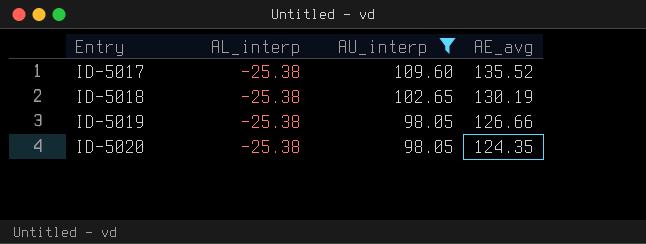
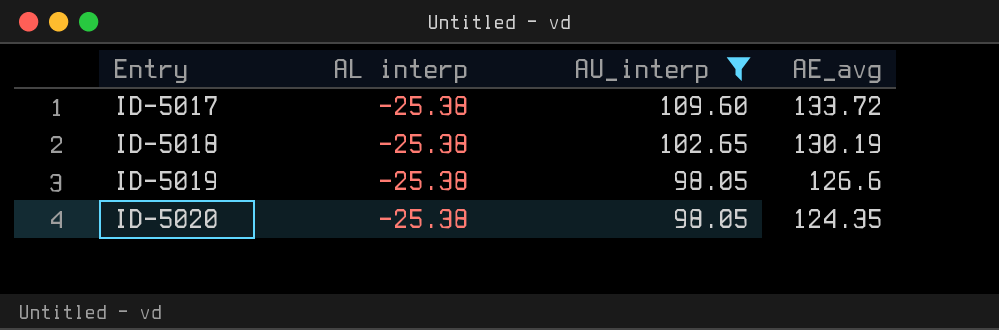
column name: AL_interp -> AL interp
ID-5017 | AE_avg: 135.52 -> 133.72
ID-5019 | AE_avg: 126.66 -> 126.6

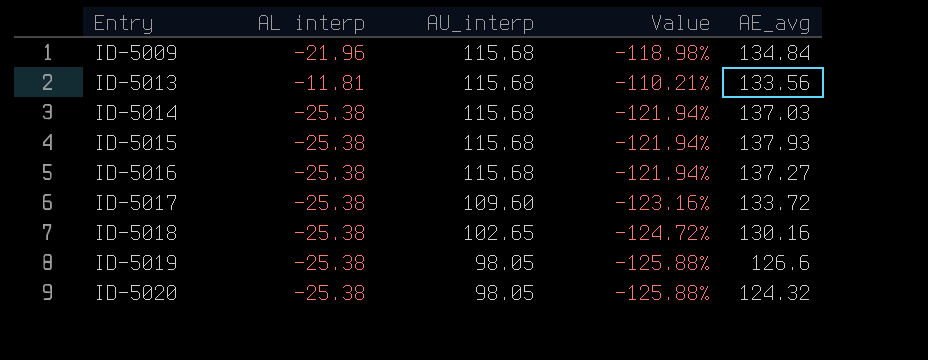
filter: AU_interp != 115.68 -> none
column Value | formula: none -> ([AL interp] - [AU_interp]) / [AU_interp]
ID-5018 | AE_avg: 130.19 -> 130.16
ID-5020 | AE_avg: 124.35 -> 124.32

